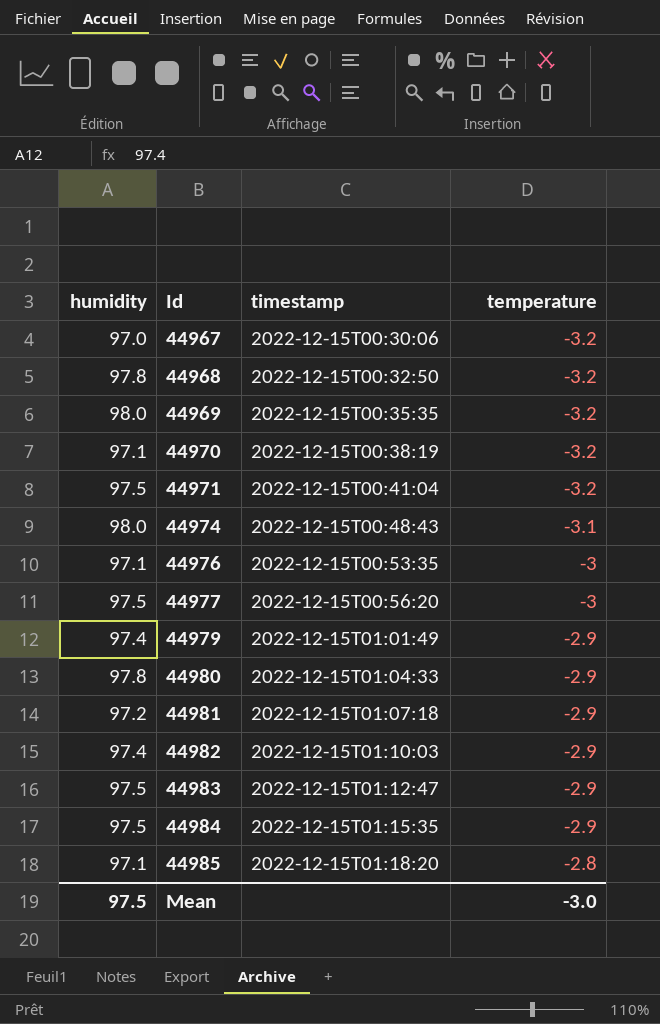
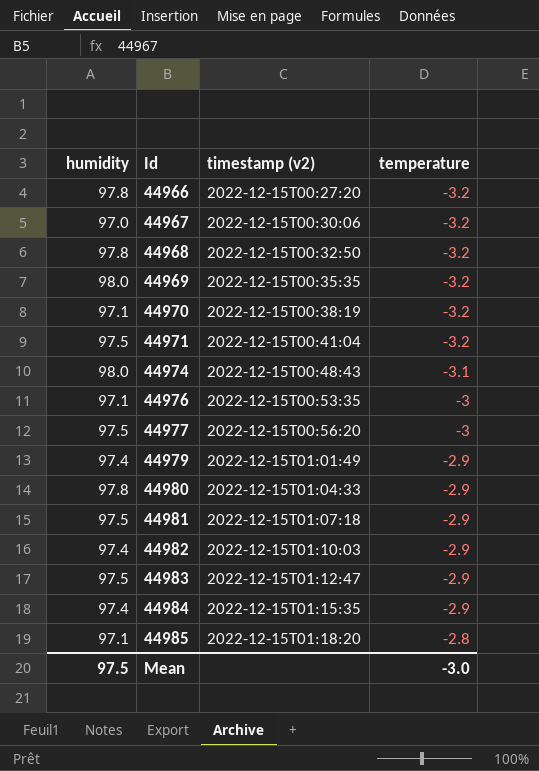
column name: timestamp -> timestamp (v2)
row 44966: none -> 97.8 | 2022-12-15T00:27:20 | -3.2
44981 | humidity: 97.2 -> 97.5
44984 | humidity: 97.5 -> 97.4

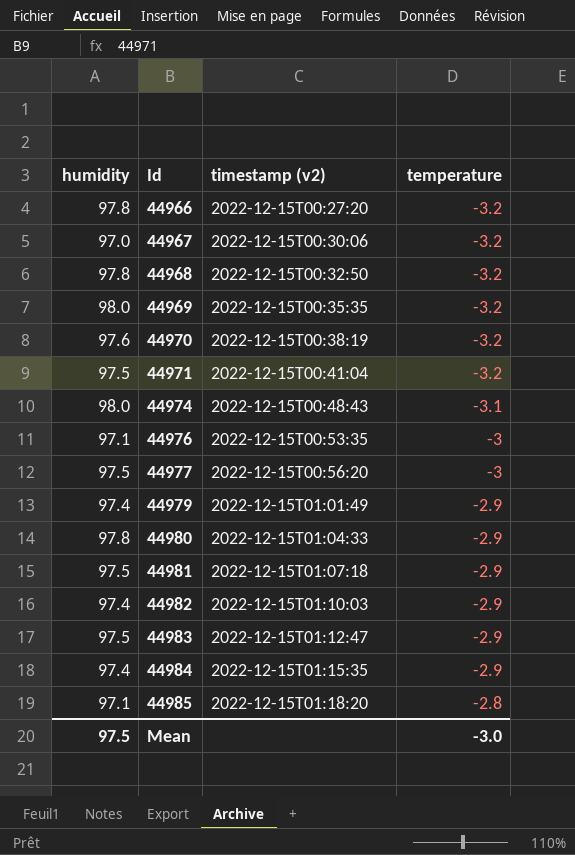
44970 | humidity: 97.1 -> 97.6

